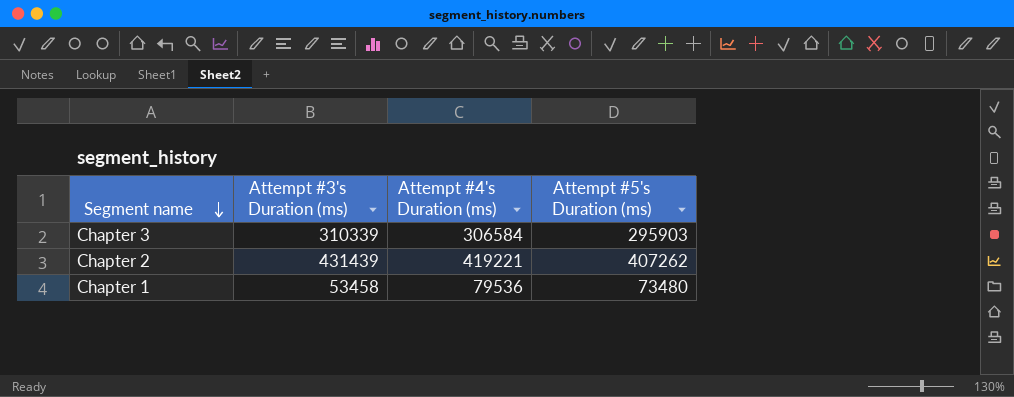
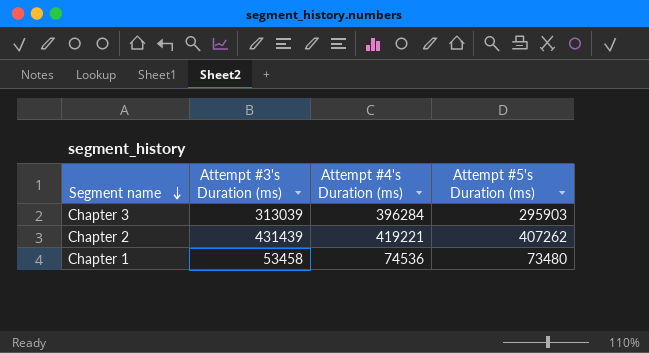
Chapter 3 | Attempt #3's Duration (ms): 310339 -> 313039
Chapter 3 | Attempt #4's Duration (ms): 306584 -> 396284
Chapter 1 | Attempt #4's Duration (ms): 79536 -> 74536

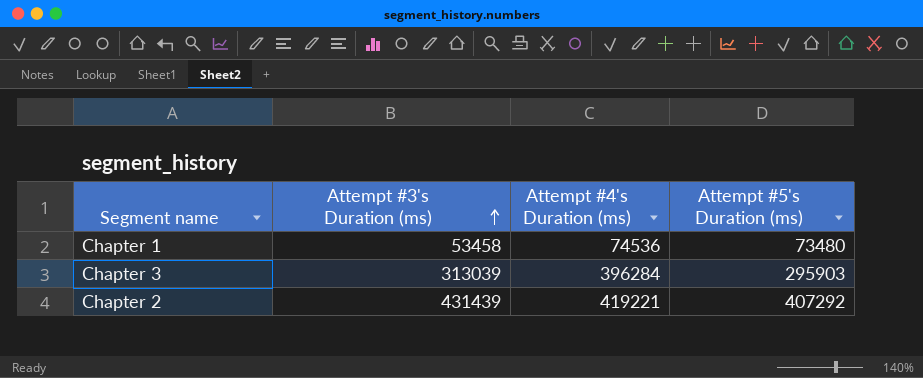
row order: Segment name descending -> Attempt #3's Duration (ms) ascending
Chapter 2 | Attempt #5's Duration (ms): 407262 -> 407292

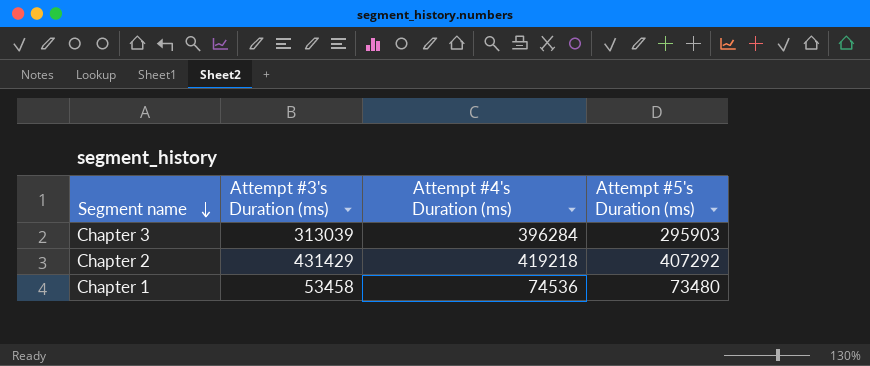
row order: Attempt #3's Duration (ms) ascending -> Segment name descending
Chapter 2 | Attempt #3's Duration (ms): 431439 -> 431429
Chapter 2 | Attempt #4's Duration (ms): 419221 -> 419218

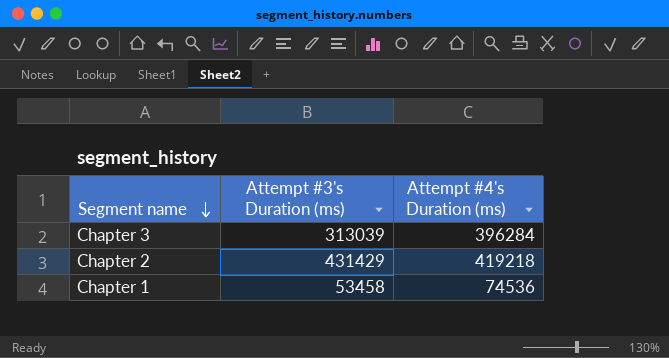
column Attempt #5's Duration (ms) | position: 4 -> none

